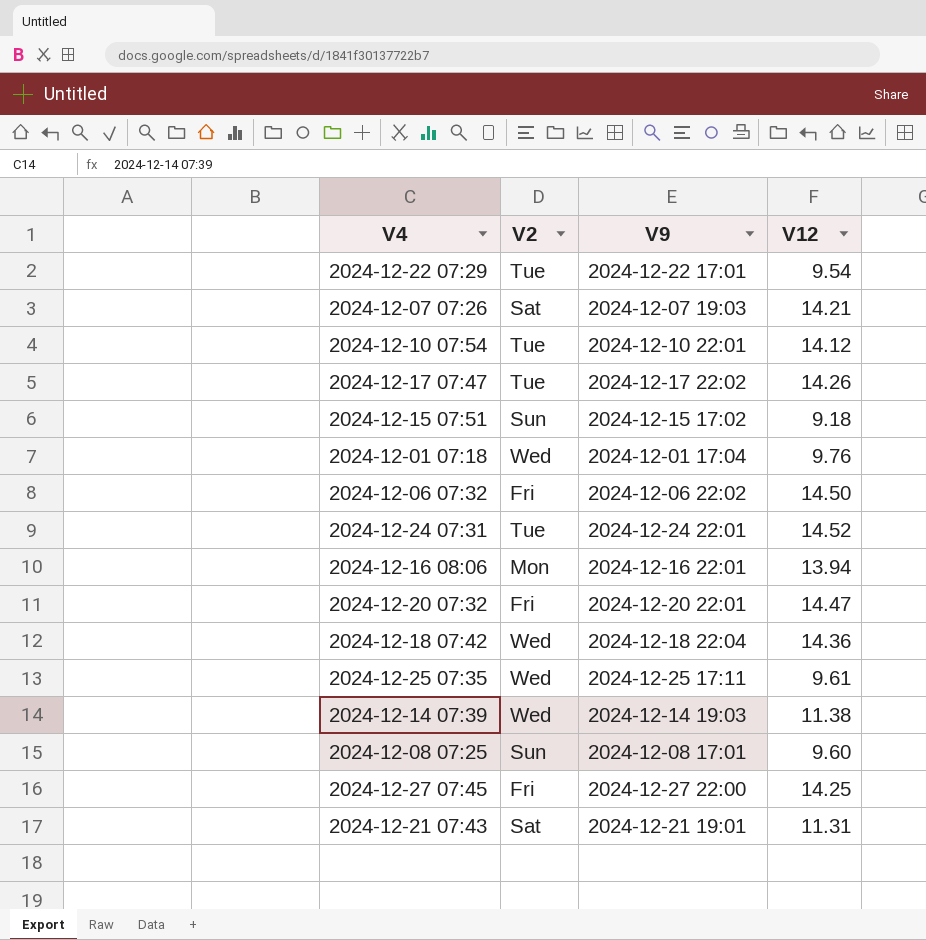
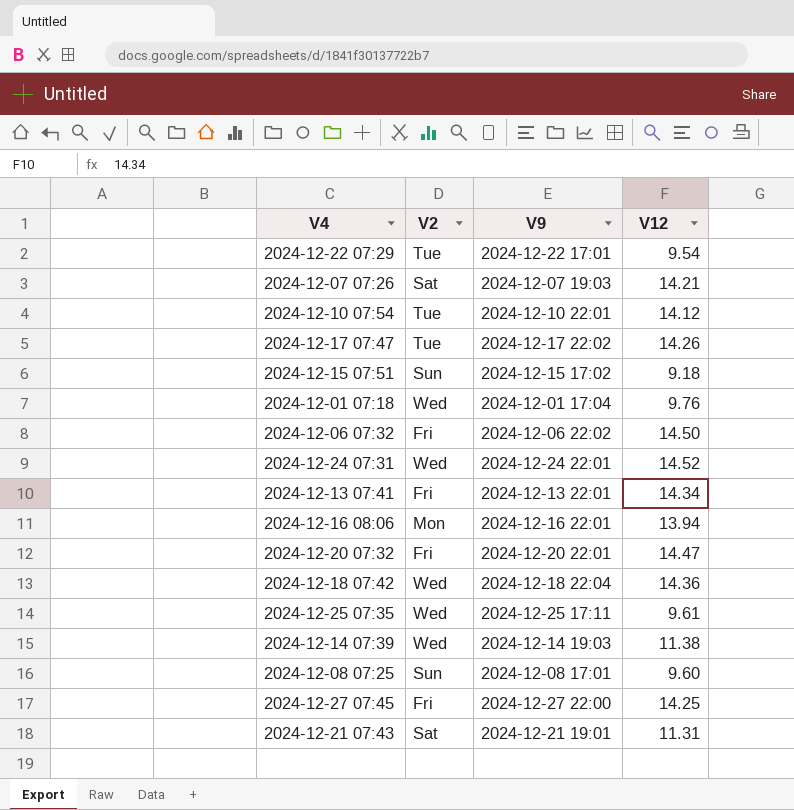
2024-12-24 07:31 | V2: Tue -> Wed
row 2024-12-13 07:41: none -> Fri | 2024-12-13 22:01 | 14.34

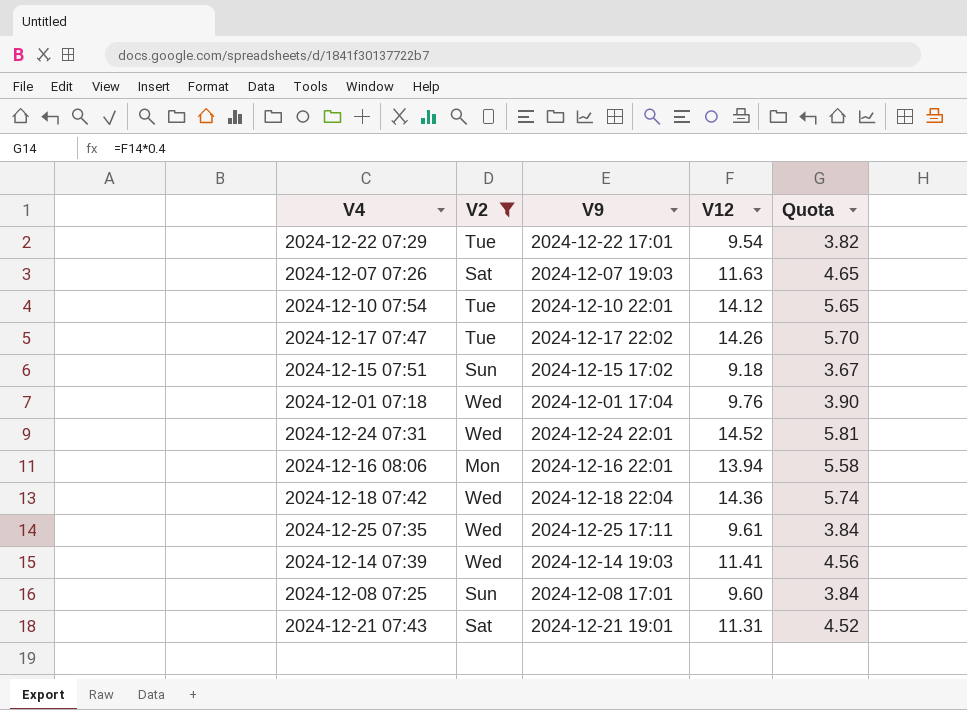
filter: none -> V2 != Fri
column Quota | formula: none -> [V12] * 0.4
2024-12-07 07:26 | V12: 14.21 -> 11.63
2024-12-14 07:39 | V12: 11.38 -> 11.41

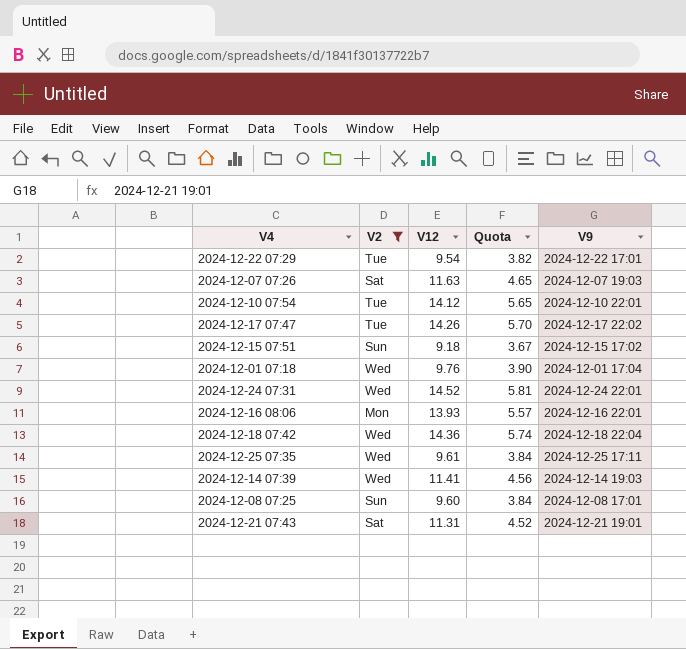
column V9 | position: 3 -> 5
2024-12-16 08:06 | V12: 13.94 -> 13.93
2024-12-16 08:06 | Quota: 5.58 -> 5.57

